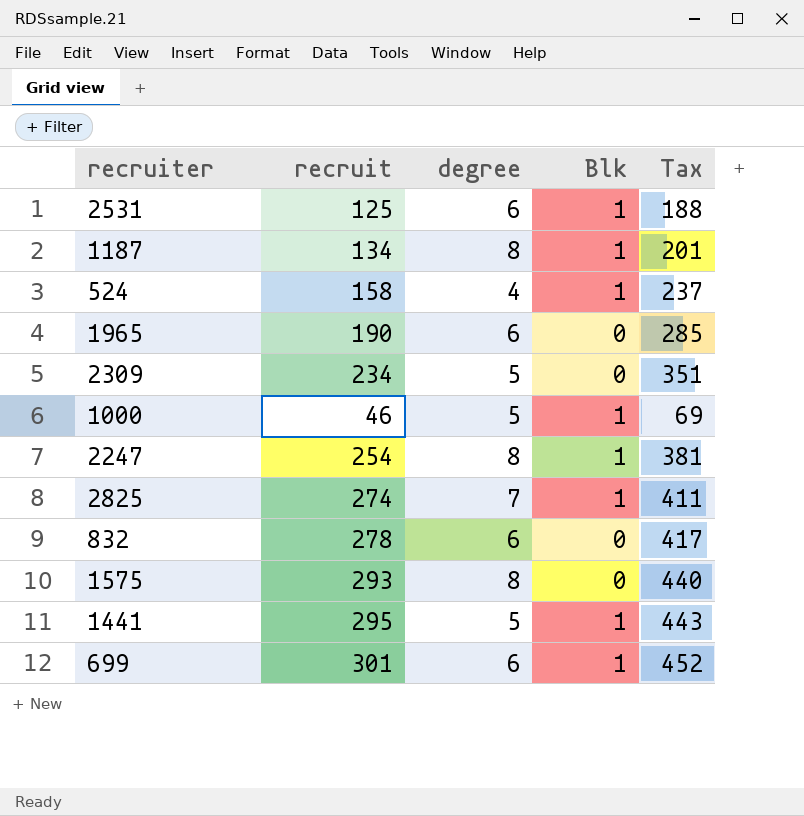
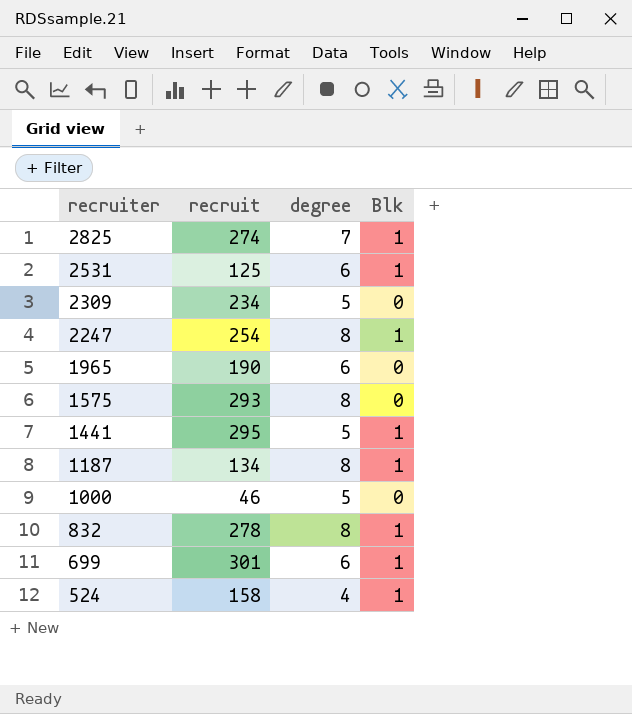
row order: none -> recruiter descending
column Tax | formula: [recruit] * 1.5 -> none
1000 | Blk: 1 -> 0
832 | degree: 6 -> 8
832 | Blk: 0 -> 1

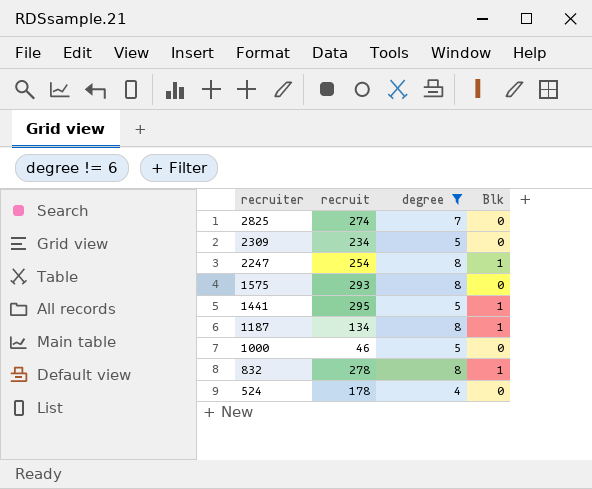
filter: none -> degree != 6
2825 | Blk: 1 -> 0
524 | recruit: 158 -> 178
524 | Blk: 1 -> 0

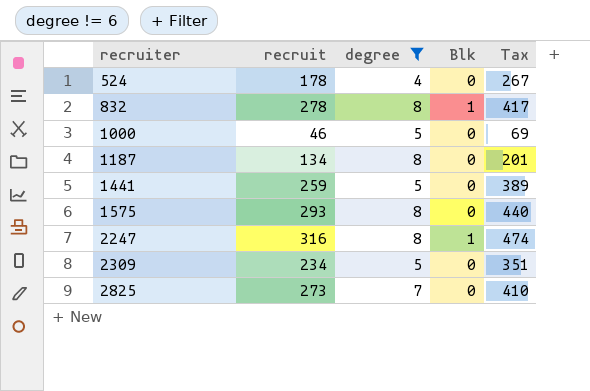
row order: recruiter descending -> recruiter ascending
column Tax | formula: none -> [recruit] * 1.5
1187 | Blk: 1 -> 0
1441 | recruit: 295 -> 259
1441 | Blk: 1 -> 0
2247 | recruit: 254 -> 316
2825 | recruit: 274 -> 273

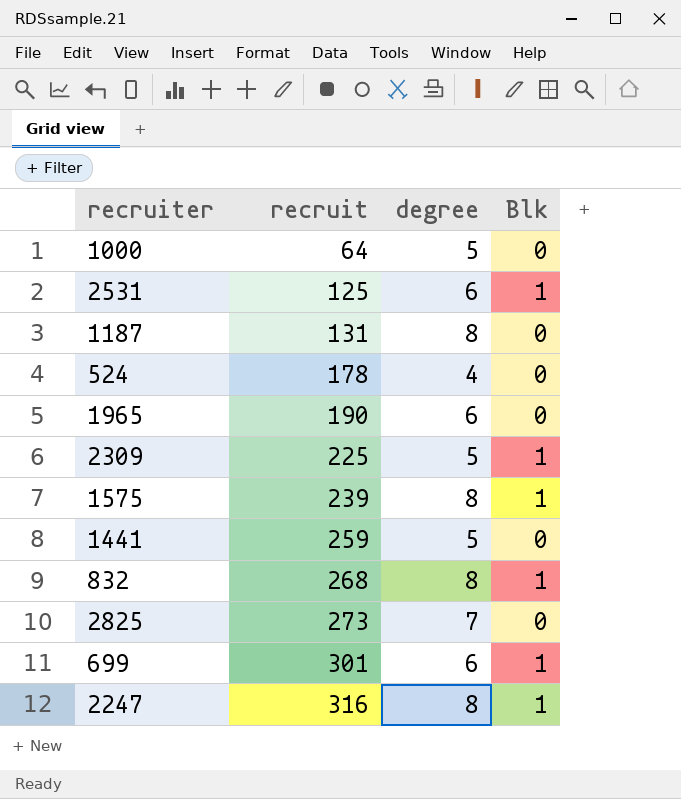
filter: degree != 6 -> none
row order: recruiter ascending -> recruit ascending
column Tax | formula: [recruit] * 1.5 -> none
1000 | recruit: 46 -> 64
1187 | recruit: 134 -> 131
2309 | recruit: 234 -> 225
2309 | Blk: 0 -> 1
1575 | recruit: 293 -> 239
1575 | Blk: 0 -> 1
832 | recruit: 278 -> 268

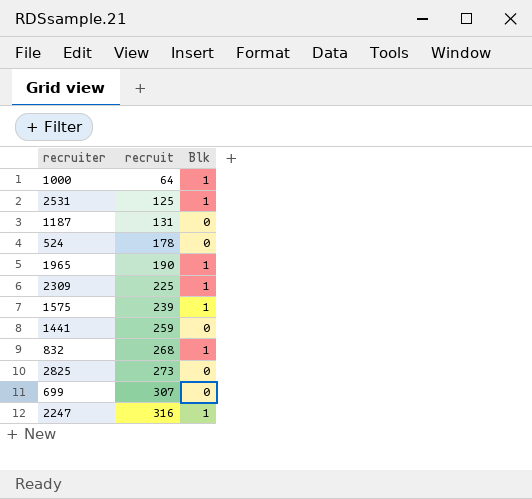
column degree | position: 3 -> none
1000 | Blk: 0 -> 1
1965 | Blk: 0 -> 1
699 | recruit: 301 -> 307
699 | Blk: 1 -> 0

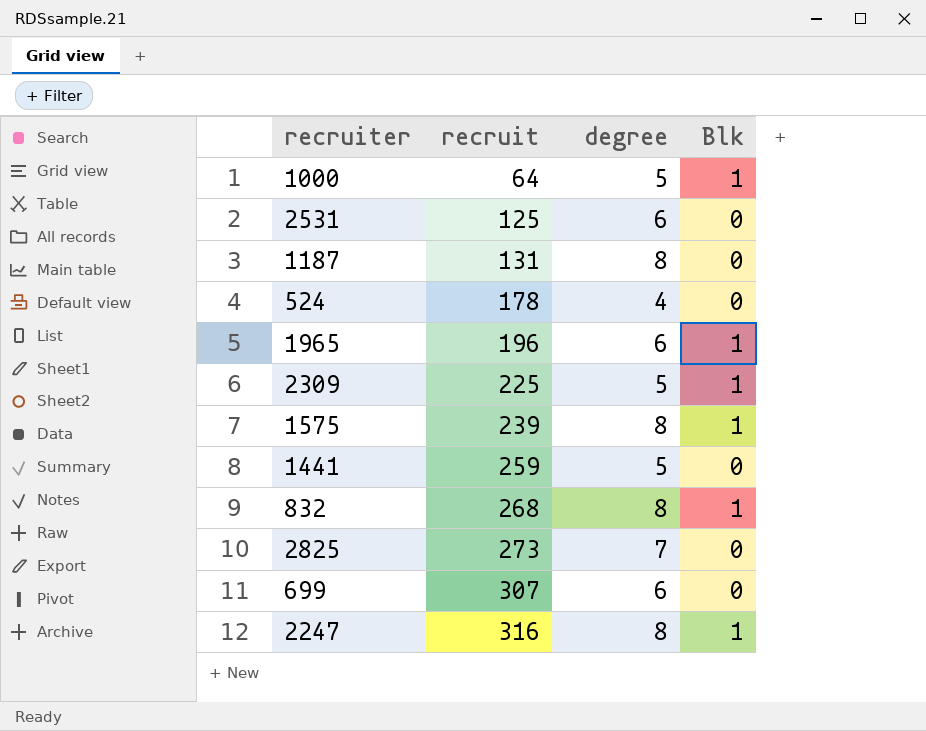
column degree | position: none -> 3
2531 | Blk: 1 -> 0
1965 | recruit: 190 -> 196

